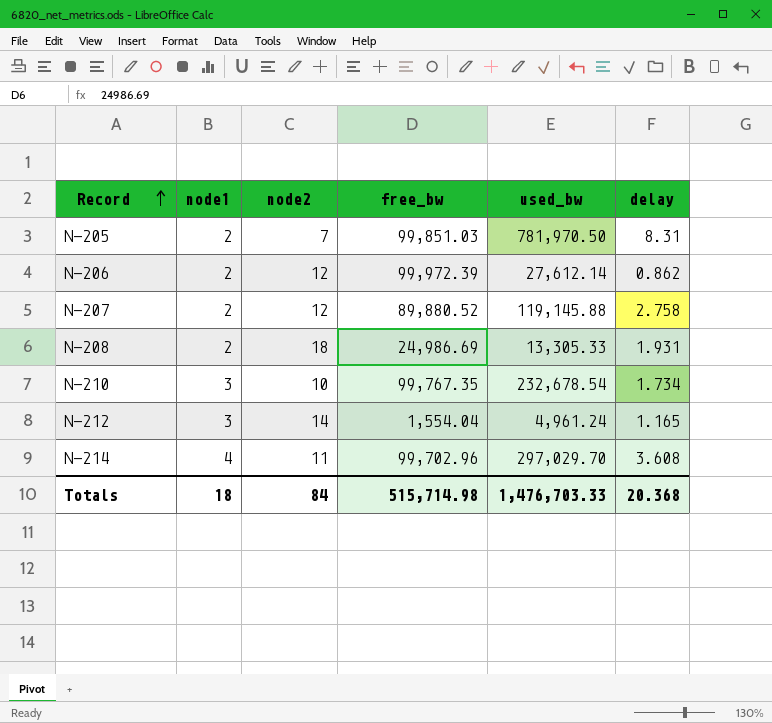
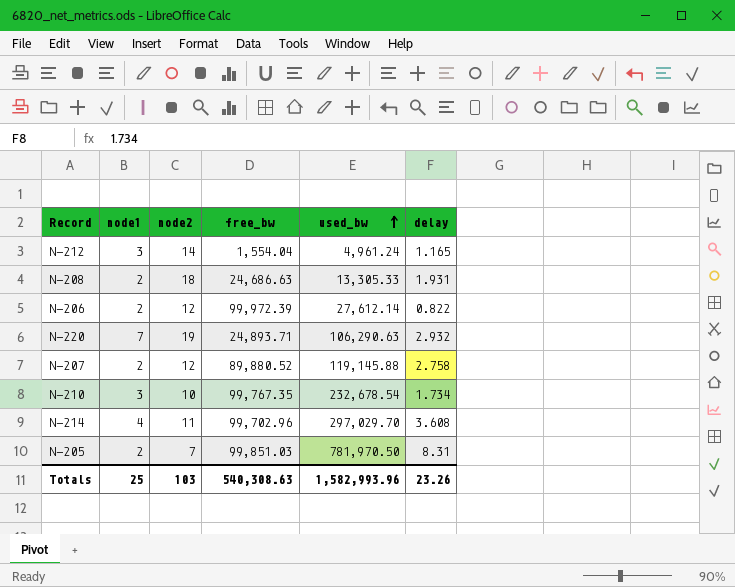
row order: Record ascending -> used_bw ascending
N-208 | free_bw: 24,986.69 -> 24,686.63
N-206 | delay: 0.862 -> 0.822
row N-220: none -> 7 | 19 | 24,893.71 | 106,290.63 | 2.932
Totals | node1: 18 -> 25
Totals | node2: 84 -> 103
Totals | free_bw: 515,714.98 -> 540,308.63
Totals | used_bw: 1,476,703.33 -> 1,582,993.96
Totals | delay: 20.368 -> 23.26

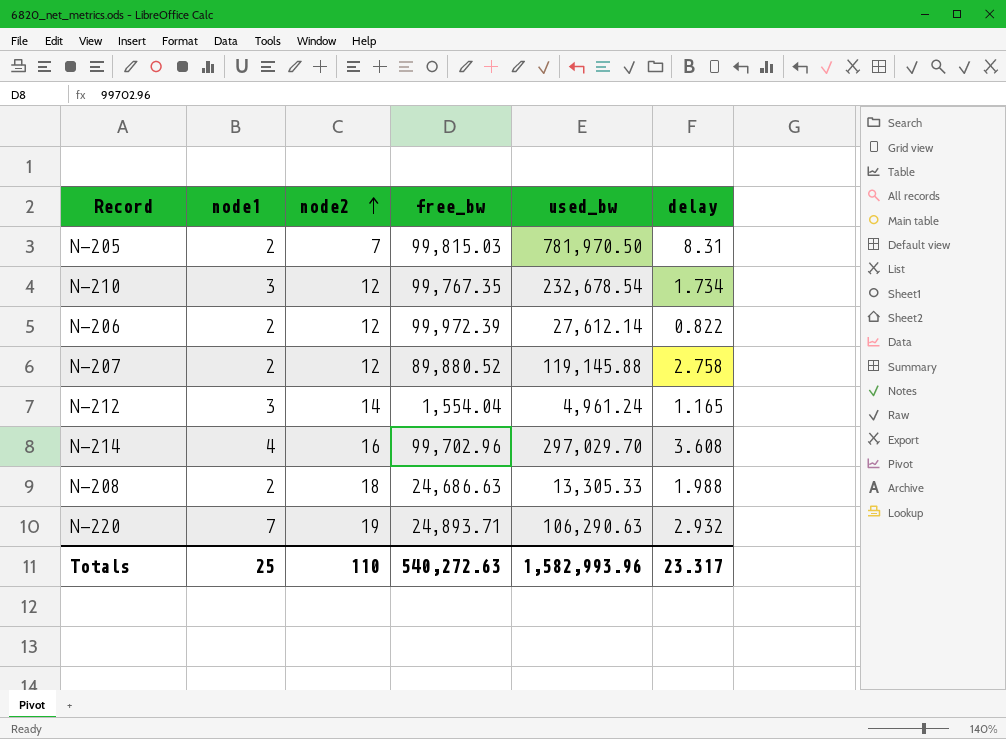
row order: used_bw ascending -> node2 ascending
N-205 | free_bw: 99,851.03 -> 99,815.03
N-210 | node2: 10 -> 12
N-214 | node2: 11 -> 16
N-208 | delay: 1.931 -> 1.988
Totals | node2: 103 -> 110
Totals | free_bw: 540,308.63 -> 540,272.63
Totals | delay: 23.26 -> 23.317

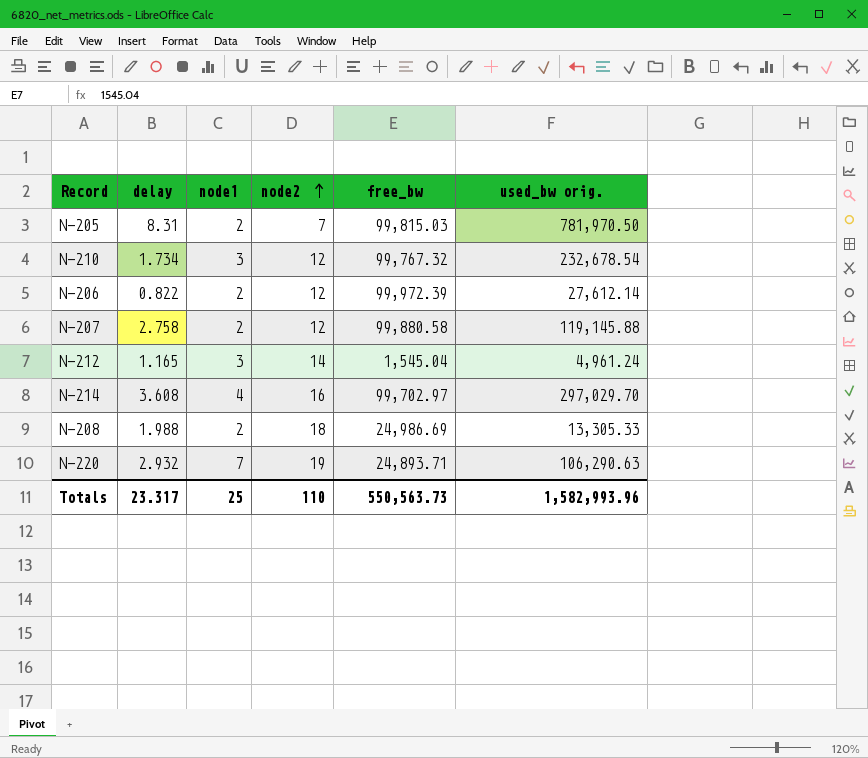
column delay | position: 6 -> 2
column name: used_bw -> used_bw orig.
N-210 | free_bw: 99,767.35 -> 99,767.32
N-207 | free_bw: 89,880.52 -> 99,880.58
N-212 | free_bw: 1,554.04 -> 1,545.04
N-214 | free_bw: 99,702.96 -> 99,702.97
N-208 | free_bw: 24,686.63 -> 24,986.69
Totals | free_bw: 540,272.63 -> 550,563.73

